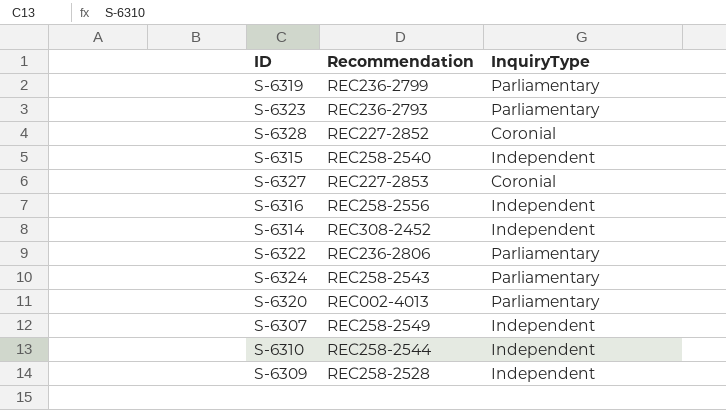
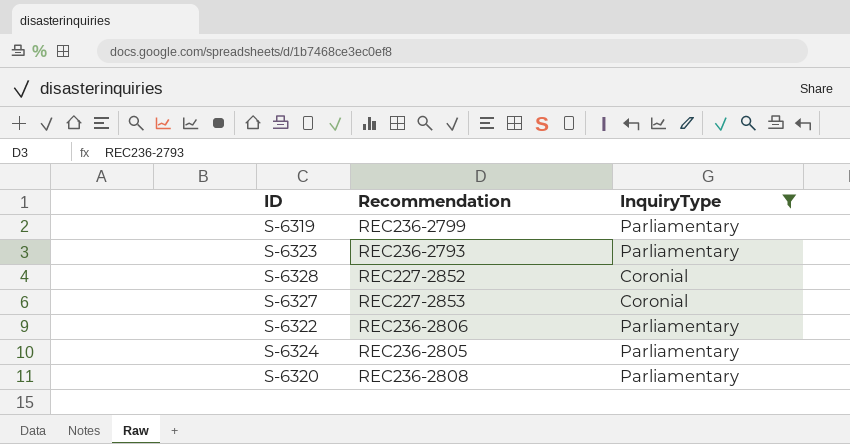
filter: none -> InquiryType != Independent
S-6324 | Recommendation: REC258-2543 -> REC236-2805
S-6320 | Recommendation: REC002-4013 -> REC236-2808

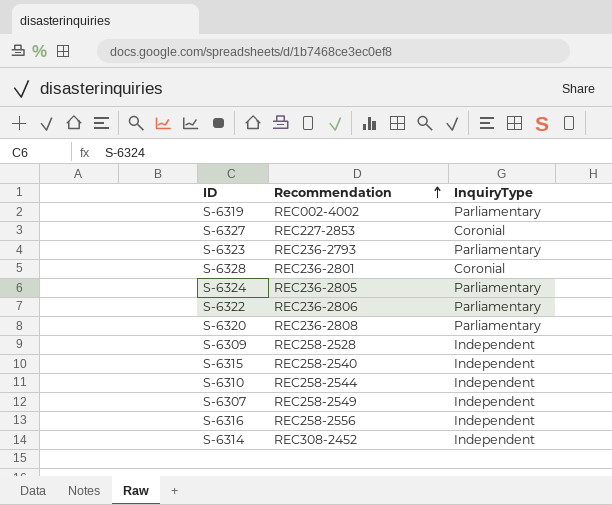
filter: InquiryType != Independent -> none
row order: none -> Recommendation ascending
S-6319 | Recommendation: REC236-2799 -> REC002-4002
S-6328 | Recommendation: REC227-2852 -> REC236-2801

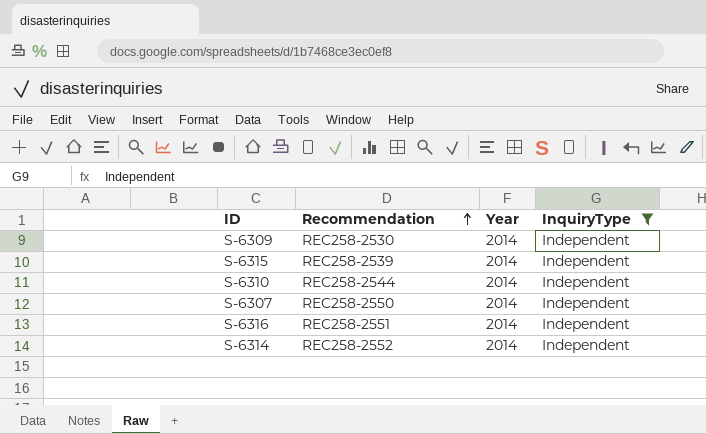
filter: none -> InquiryType = Independent
column Year | position: none -> 3
S-6309 | Recommendation: REC258-2528 -> REC258-2530
S-6315 | Recommendation: REC258-2540 -> REC258-2539
S-6307 | Recommendation: REC258-2549 -> REC258-2550
S-6316 | Recommendation: REC258-2556 -> REC258-2551
S-6314 | Recommendation: REC308-2452 -> REC258-2552

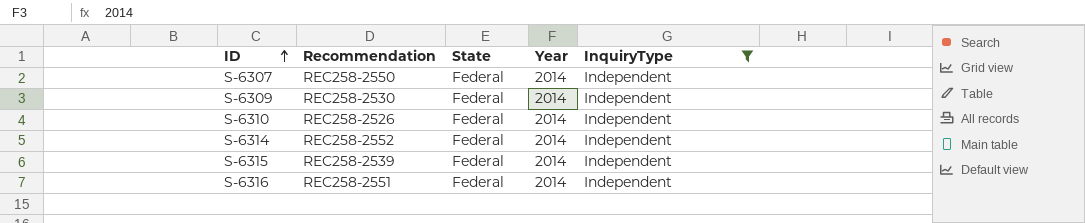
row order: Recommendation ascending -> ID ascending
column State | position: none -> 3
S-6310 | Recommendation: REC258-2544 -> REC258-2526

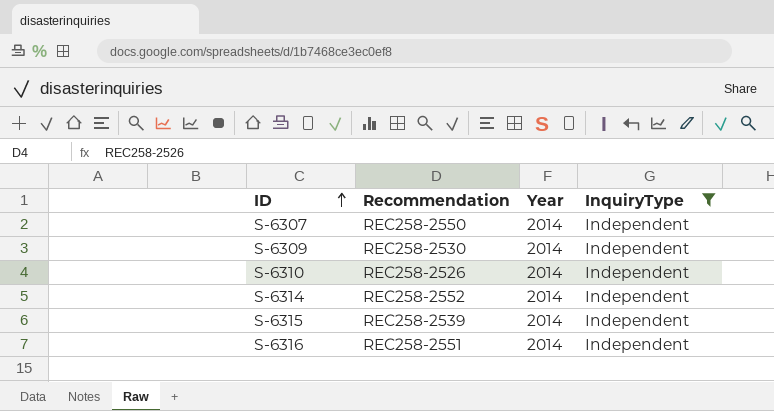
column State | position: 3 -> none

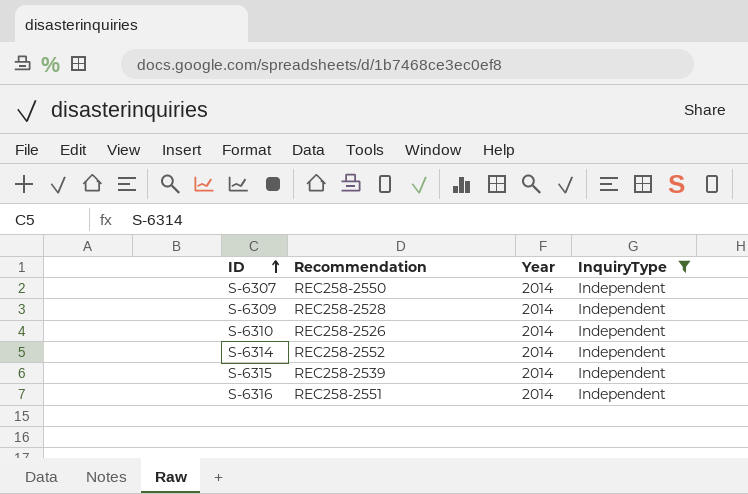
S-6309 | Recommendation: REC258-2530 -> REC258-2528

